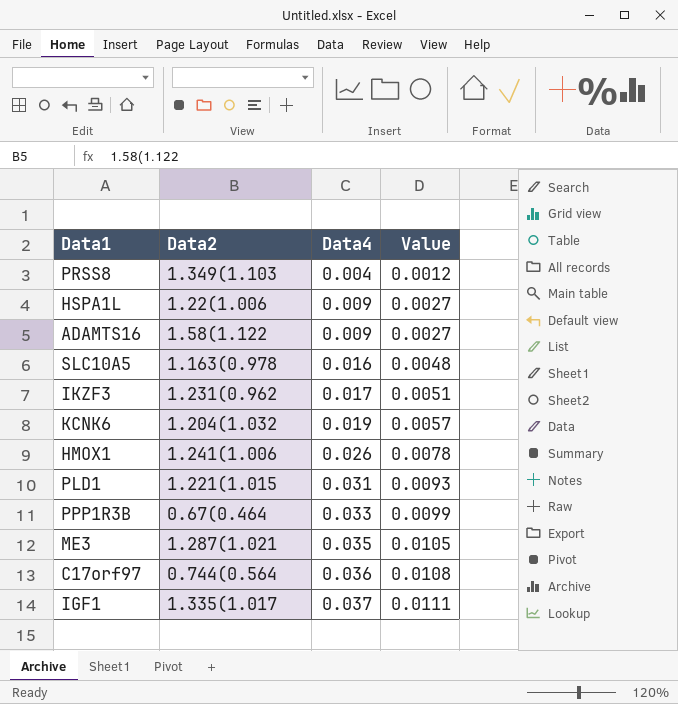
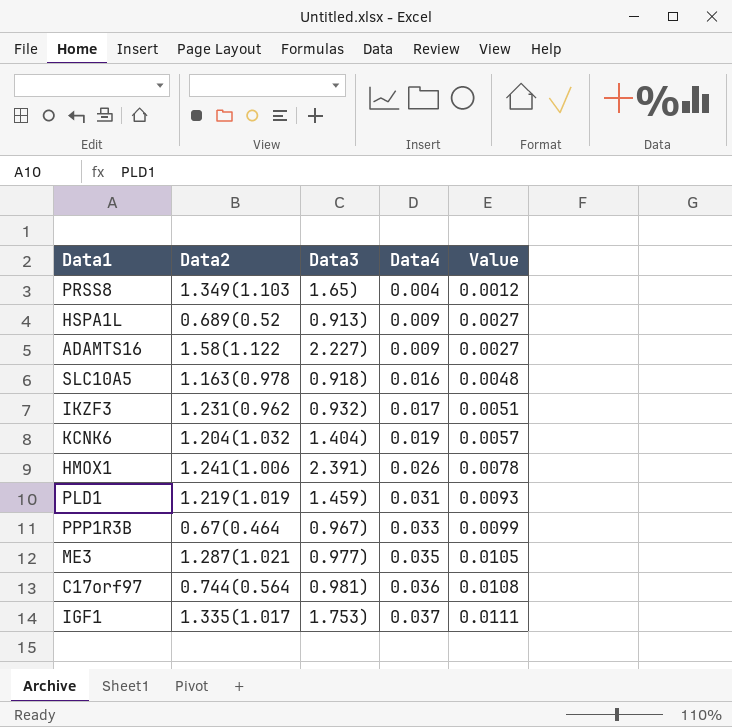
column Data3 | position: none -> 3
HSPA1L | Data2: 1.22(1.006 -> 0.689(0.52
PLD1 | Data2: 1.221(1.015 -> 1.219(1.019

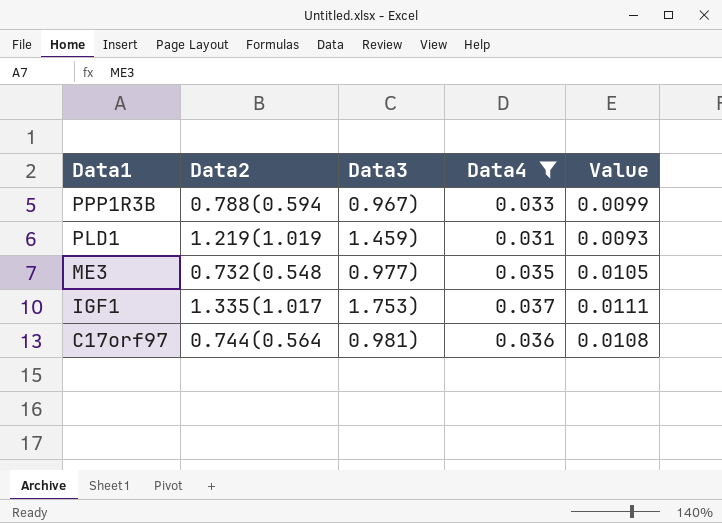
filter: none -> Data4 >= 0.031
row order: Data4 ascending -> Data1 descending
PPP1R3B | Data2: 0.67(0.464 -> 0.788(0.594
ME3 | Data2: 1.287(1.021 -> 0.732(0.548

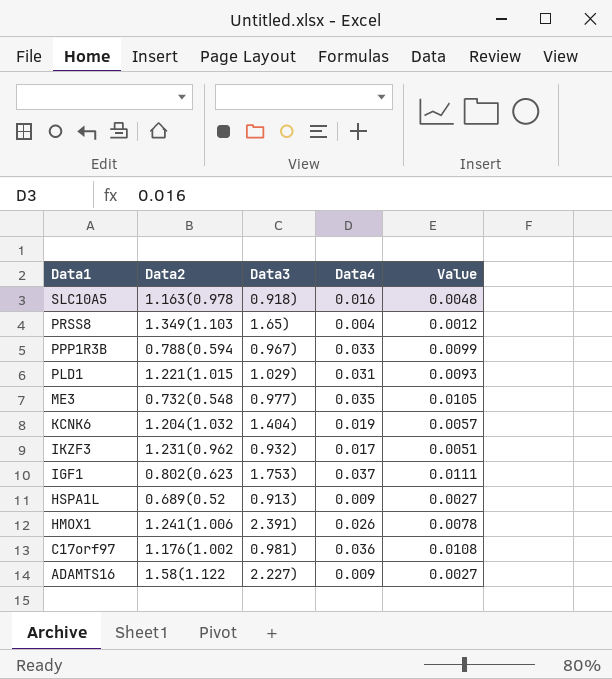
filter: Data4 >= 0.031 -> none
PLD1 | Data2: 1.219(1.019 -> 1.221(1.015
PLD1 | Data3: 1.459) -> 1.029)
IGF1 | Data2: 1.335(1.017 -> 0.802(0.623
C17orf97 | Data2: 0.744(0.564 -> 1.176(1.002

